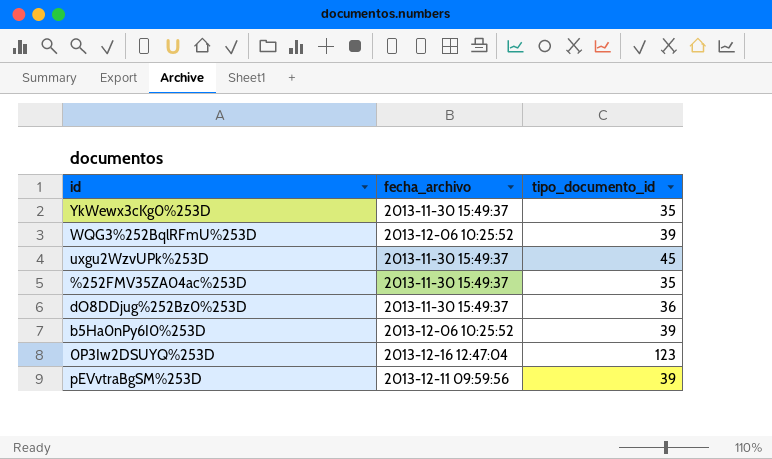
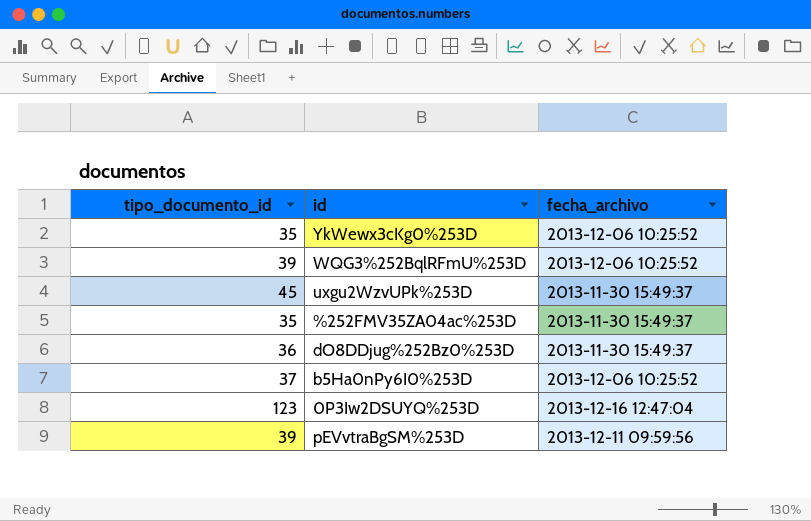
column tipo_documento_id | position: 3 -> 1
YkWewx3cKg0%253D | fecha_archivo: 2013-11-30 15:49:37 -> 2013-12-06 10:25:52
b5Ha0nPy6I0%253D | tipo_documento_id: 39 -> 37

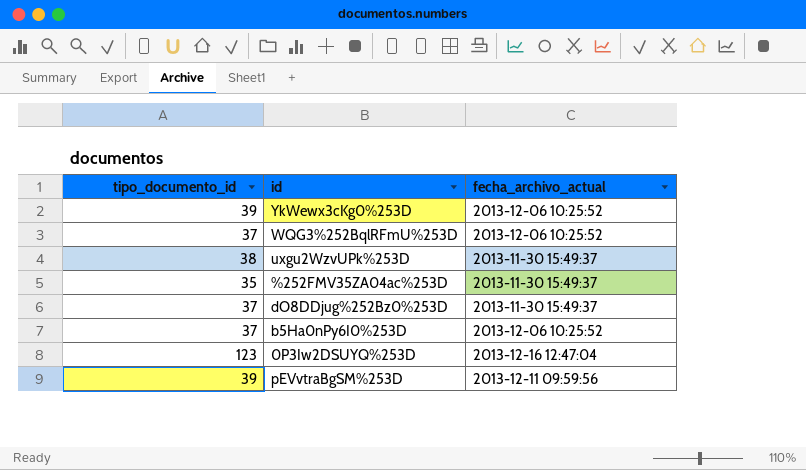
column name: fecha_archivo -> fecha_archivo_actual
YkWewx3cKg0%253D | tipo_documento_id: 35 -> 39
WQG3%252BqlRFmU%253D | tipo_documento_id: 39 -> 37
uxgu2WzvUPk%253D | tipo_documento_id: 45 -> 38
dO8DDjug%252Bz0%253D | tipo_documento_id: 36 -> 37

